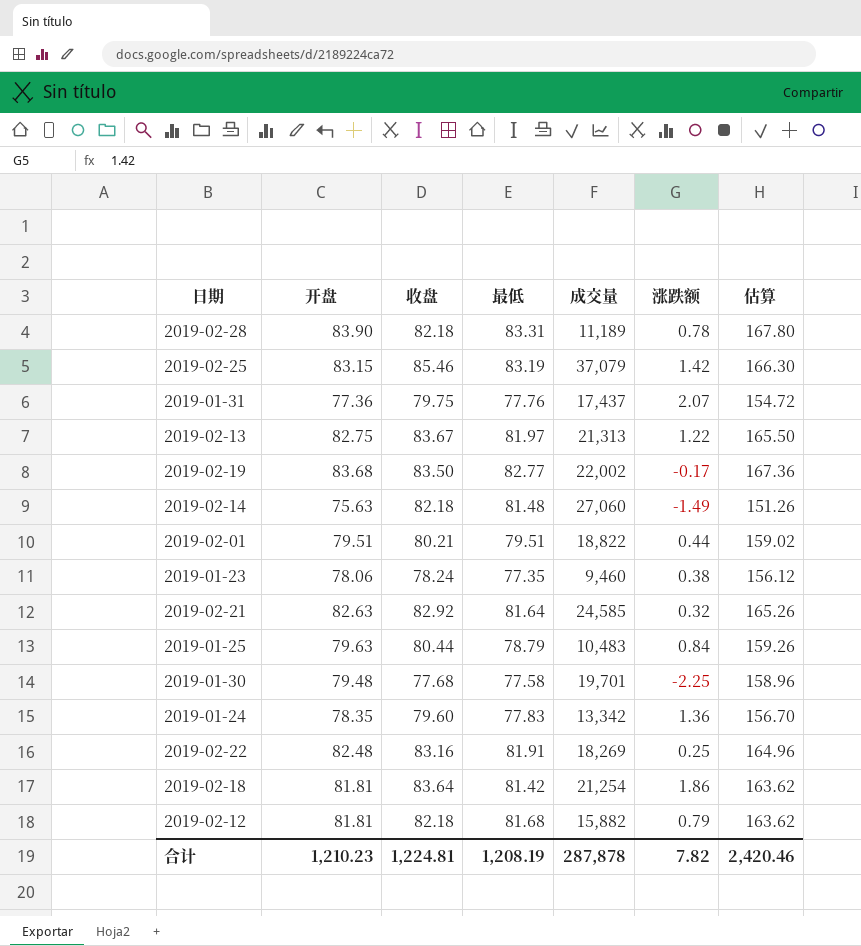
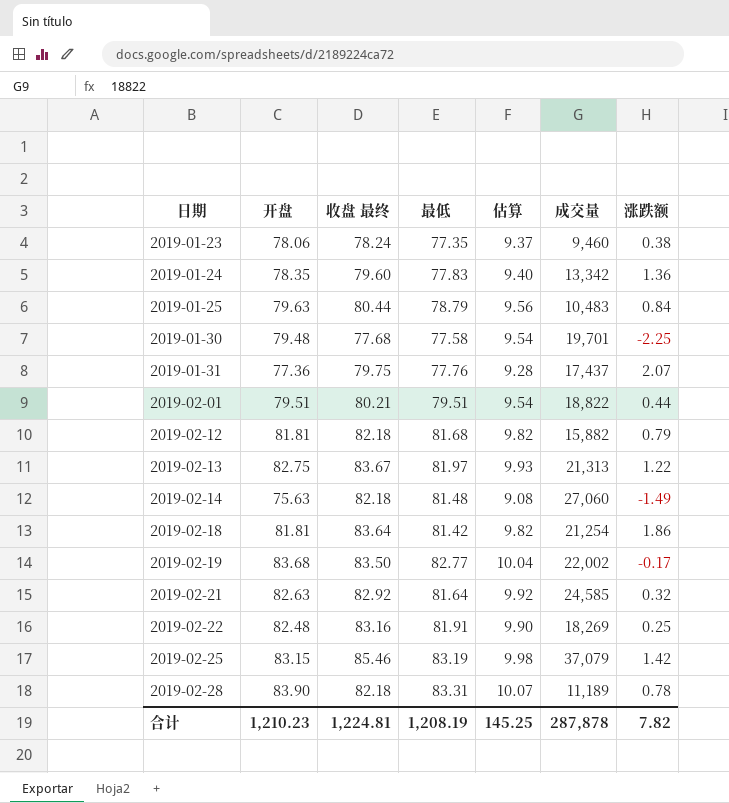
row order: none -> 日期 ascending
column name: 收盘 -> 收盘 最终
column 估算 | formula: [开盘] * 2 -> [开盘] * 0.12
column 估算 | position: 7 -> 5
合计 | 估算: 2,420.46 -> 145.25

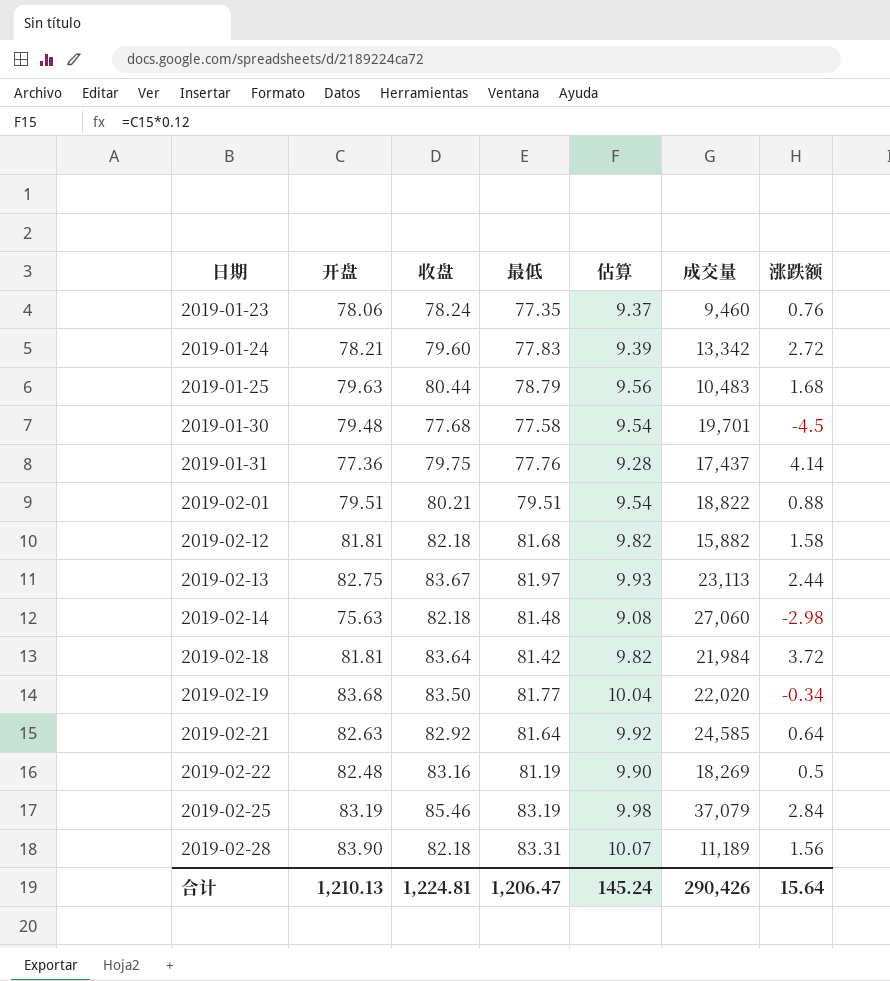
column name: 收盘 最终 -> 收盘
2019-01-23 | 涨跌额: 0.38 -> 0.76
2019-01-24 | 开盘: 78.35 -> 78.21
2019-01-24 | 估算: 9.40 -> 9.39
2019-01-24 | 涨跌额: 1.36 -> 2.72
2019-01-25 | 涨跌额: 0.84 -> 1.68
2019-01-30 | 涨跌额: -2.25 -> -4.5
2019-01-31 | 涨跌额: 2.07 -> 4.14
2019-02-01 | 涨跌额: 0.44 -> 0.88
2019-02-12 | 涨跌额: 0.79 -> 1.58
2019-02-13 | 成交量: 21,313 -> 23,113
2019-02-13 | 涨跌额: 1.22 -> 2.44
2019-02-14 | 涨跌额: -1.49 -> -2.98
2019-02-18 | 成交量: 21,254 -> 21,984
2019-02-18 | 涨跌额: 1.86 -> 3.72
2019-02-19 | 最低: 82.77 -> 81.77
2019-02-19 | 成交量: 22,002 -> 22,020
2019-02-19 | 涨跌额: -0.17 -> -0.34
2019-02-21 | 涨跌额: 0.32 -> 0.64
2019-02-22 | 最低: 81.91 -> 81.19
2019-02-22 | 涨跌额: 0.25 -> 0.5
2019-02-25 | 开盘: 83.15 -> 83.19
2019-02-25 | 涨跌额: 1.42 -> 2.84
2019-02-28 | 涨跌额: 0.78 -> 1.56
合计 | 开盘: 1,210.23 -> 1,210.13
合计 | 最低: 1,208.19 -> 1,206.47
合计 | 估算: 145.25 -> 145.24
合计 | 成交量: 287,878 -> 290,426
合计 | 涨跌额: 7.82 -> 15.64

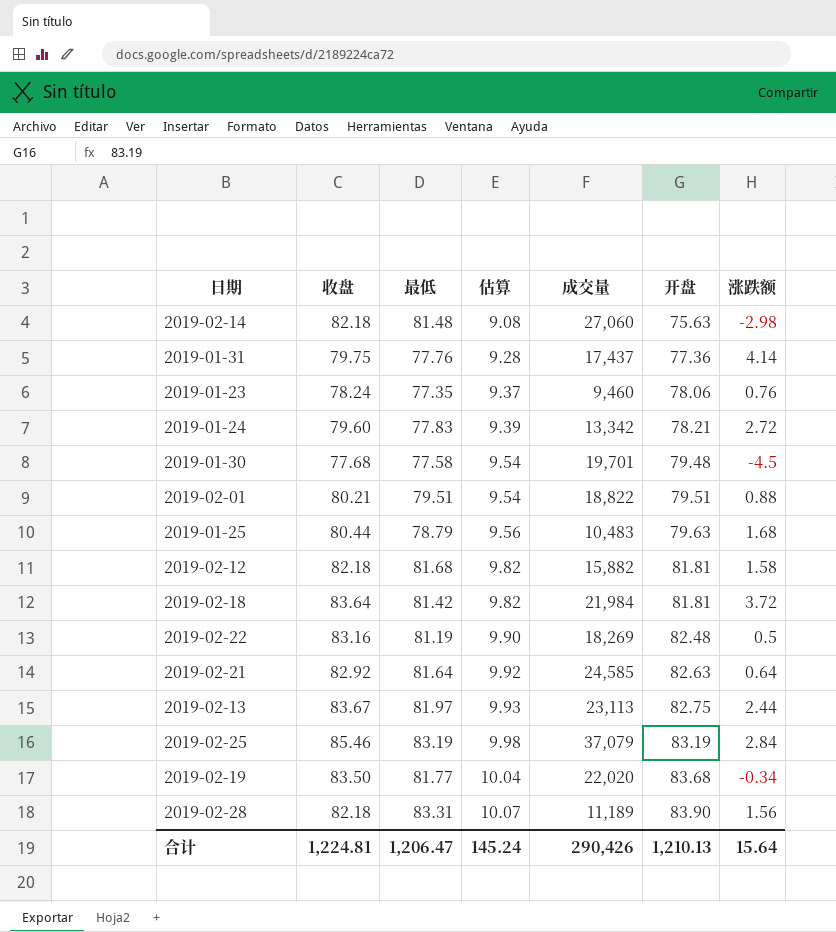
row order: 日期 ascending -> 估算 ascending
column 开盘 | position: 2 -> 6

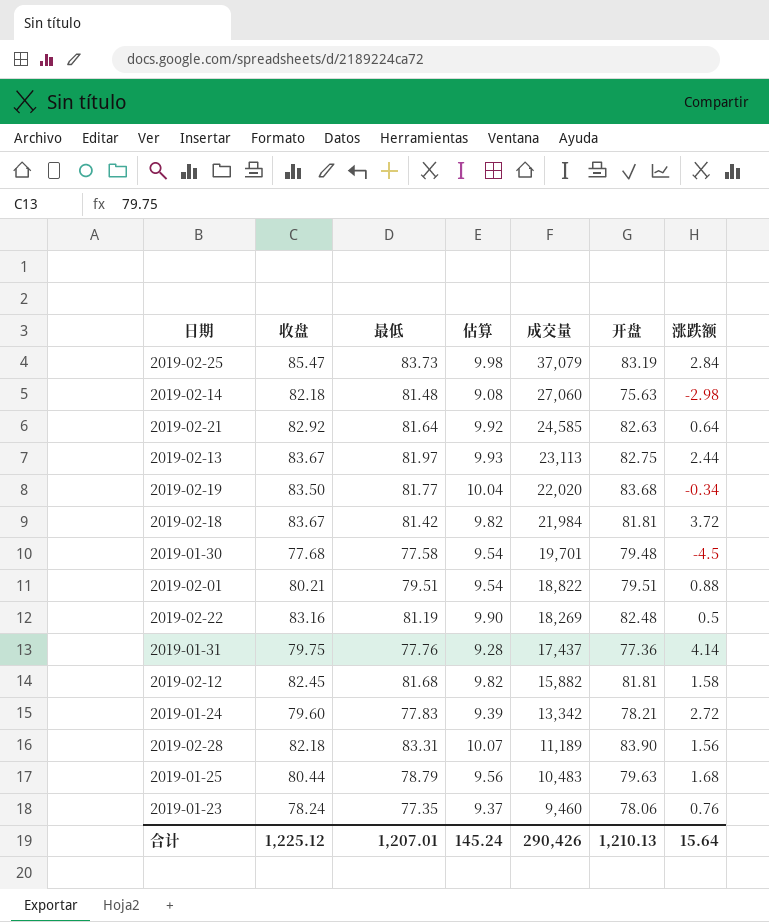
row order: 估算 ascending -> 成交量 descending
2019-02-25 | 收盘: 85.46 -> 85.47
2019-02-25 | 最低: 83.19 -> 83.73
2019-02-18 | 收盘: 83.64 -> 83.67
2019-02-12 | 收盘: 82.18 -> 82.45
合计 | 收盘: 1,224.81 -> 1,225.12
合计 | 最低: 1,206.47 -> 1,207.01

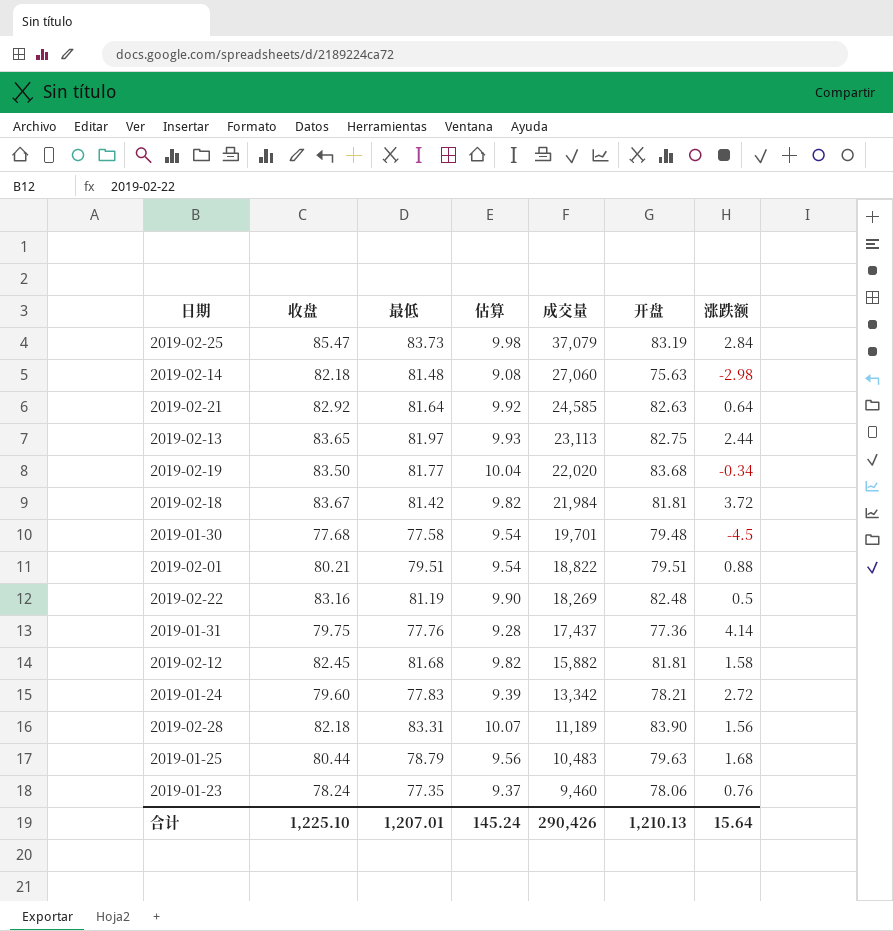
2019-02-13 | 收盘: 83.67 -> 83.65
合计 | 收盘: 1,225.12 -> 1,225.10

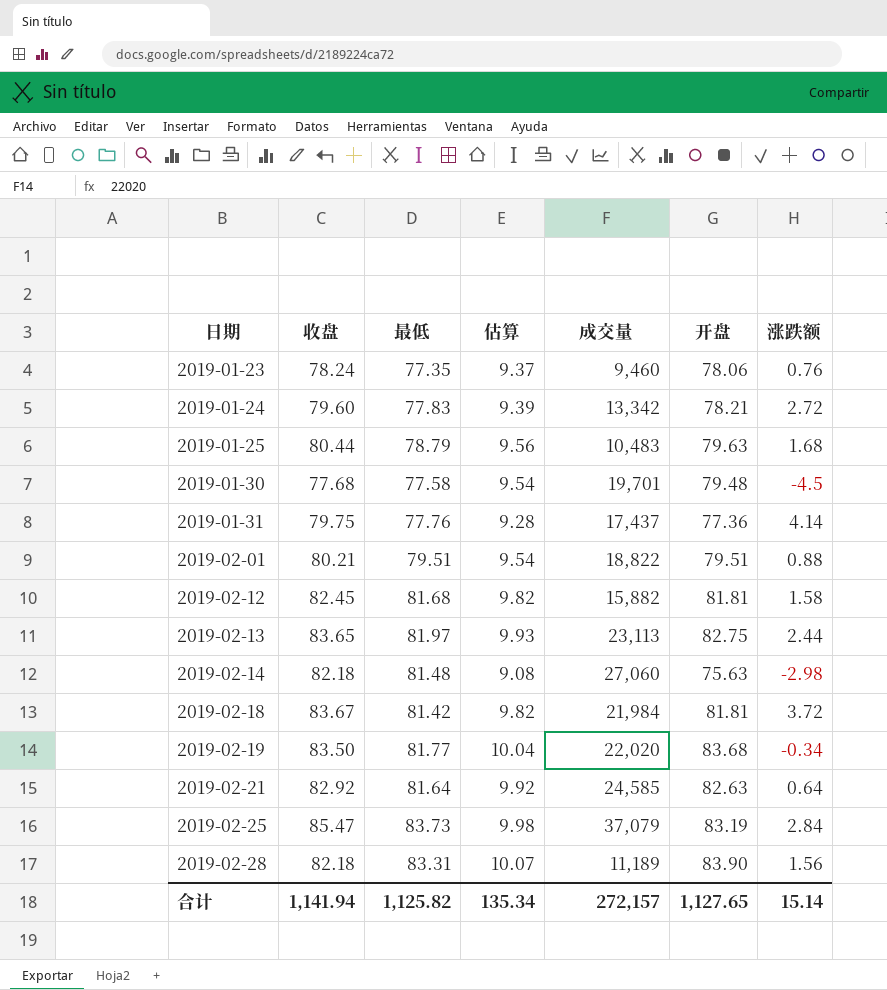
row order: 成交量 descending -> 日期 ascending
row 2019-02-22: 83.16 | 81.19 | 9.90 | 18,269 | 82.48 | 0.5 -> none
合计 | 收盘: 1,225.10 -> 1,141.94
合计 | 最低: 1,207.01 -> 1,125.82
合计 | 估算: 145.24 -> 135.34
合计 | 成交量: 290,426 -> 272,157
合计 | 开盘: 1,210.13 -> 1,127.65
合计 | 涨跌额: 15.64 -> 15.14

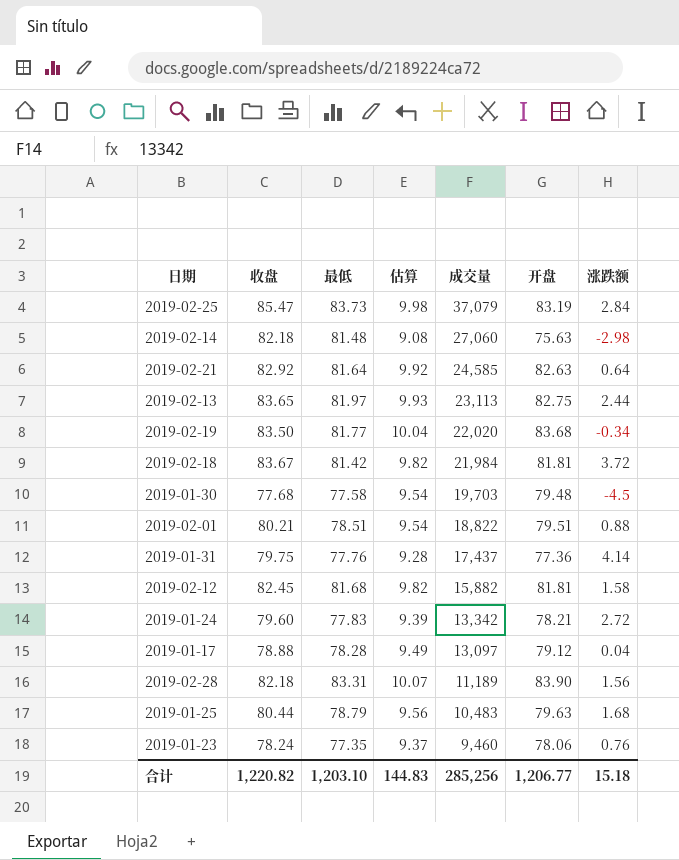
row order: 日期 ascending -> 成交量 descending
2019-01-30 | 成交量: 19,701 -> 19,703
2019-02-01 | 最低: 79.51 -> 78.51
row 2019-01-17: none -> 78.88 | 78.28 | 9.49 | 13,097 | 79.12 | 0.04
合计 | 收盘: 1,141.94 -> 1,220.82
合计 | 最低: 1,125.82 -> 1,203.10
合计 | 估算: 135.34 -> 144.83
合计 | 成交量: 272,157 -> 285,256
合计 | 开盘: 1,127.65 -> 1,206.77
合计 | 涨跌额: 15.14 -> 15.18

